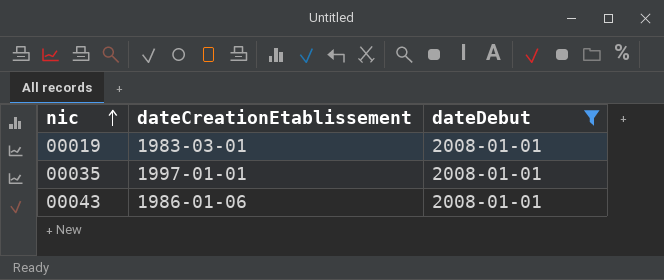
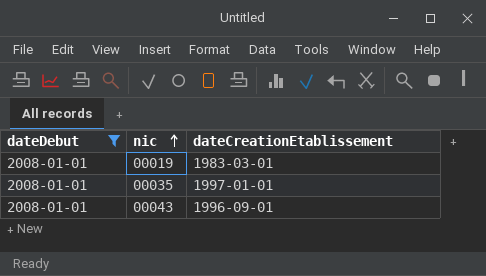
column dateDebut | position: 3 -> 1
00043 | dateCreationEtablissement: 1986-01-06 -> 1996-09-01

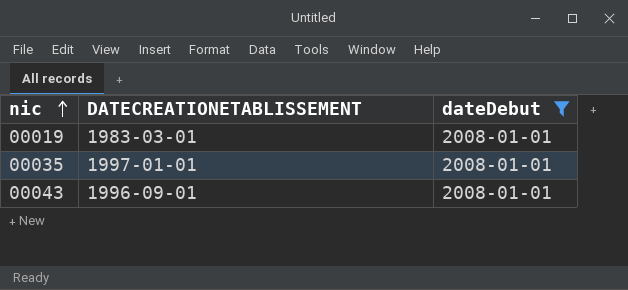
column name: dateCreationEtablissement -> DATECREATIONETABLISSEMENT
column dateDebut | position: 1 -> 3

